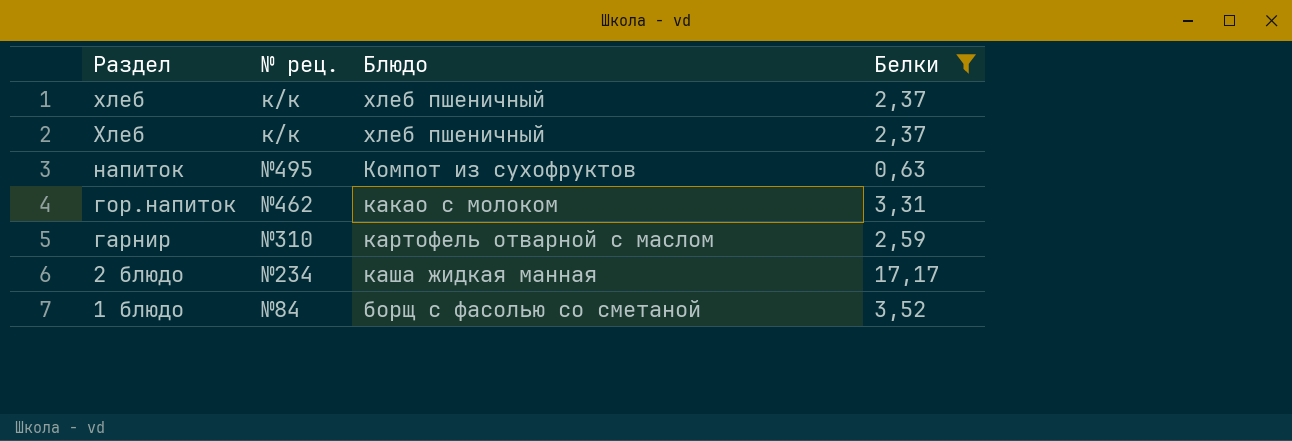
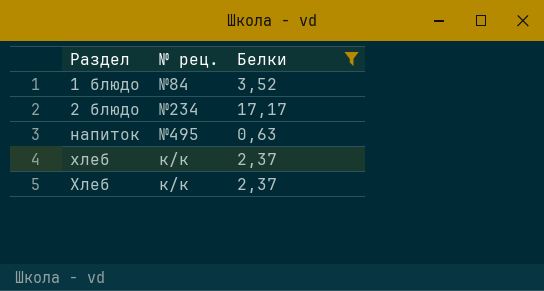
row order: Раздел descending -> Раздел ascending
column Блюдо | position: 3 -> none
row гор.напиток: №462 | какао с молоком | 3,31 -> none
row гарнир: №310 | картофель отварной с маслом | 2,59 -> none

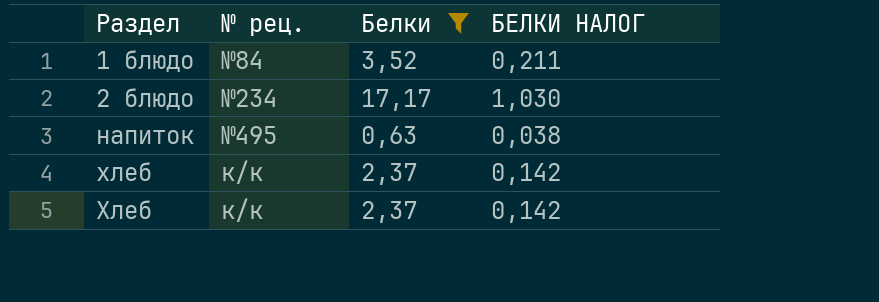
column БЕЛКИ НАЛОГ | formula: none -> [Белки] * 0,06

